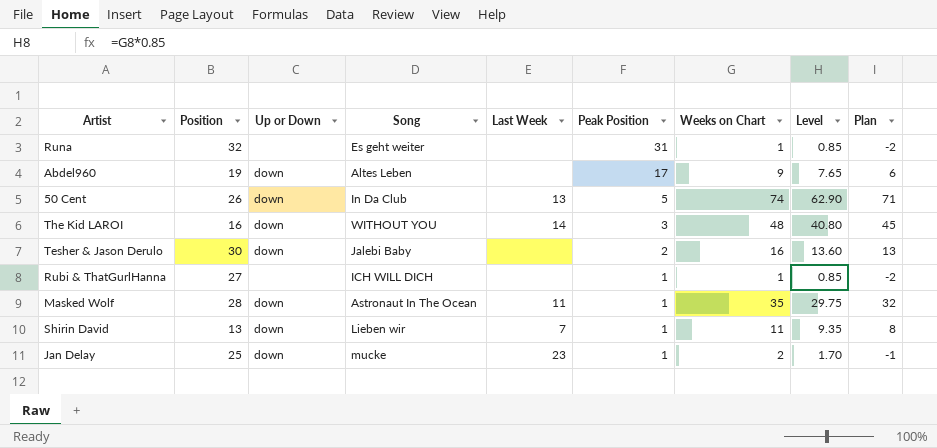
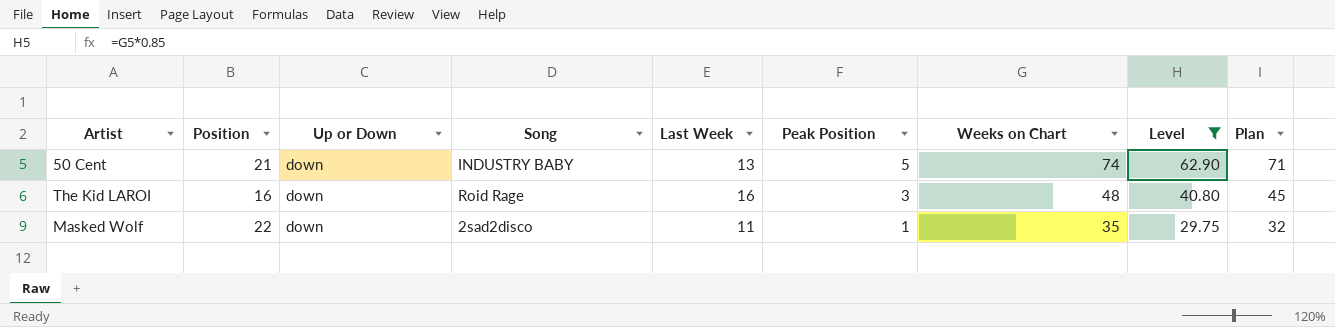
filter: none -> Level >= 29.75
50 Cent | Position: 26 -> 21
50 Cent | Song: In Da Club -> INDUSTRY BABY
The Kid LAROI | Song: WITHOUT YOU -> Roid Rage
The Kid LAROI | Last Week: 14 -> 16
Masked Wolf | Position: 28 -> 22
Masked Wolf | Song: Astronaut In The Ocean -> 2sad2disco

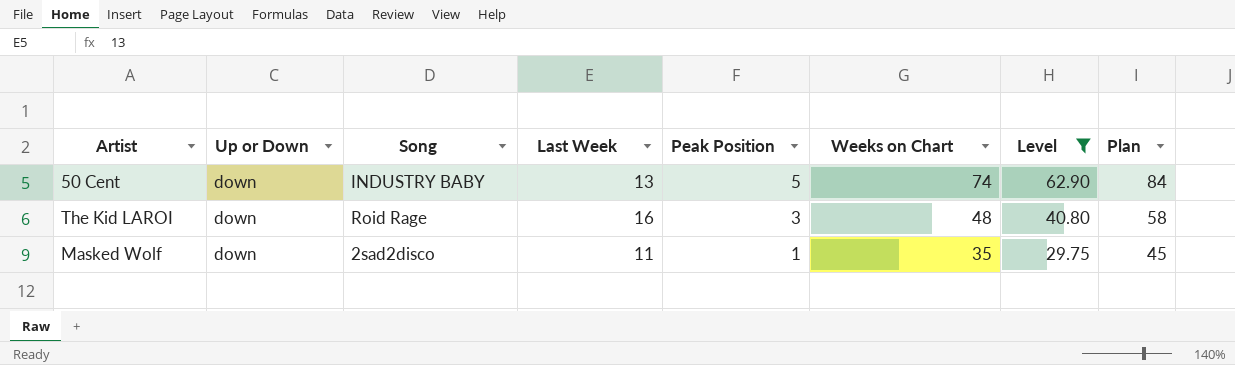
column Position | position: 2 -> none
column Plan | formula: [Weeks on Chart] - 3 -> [Weeks on Chart] + 10

